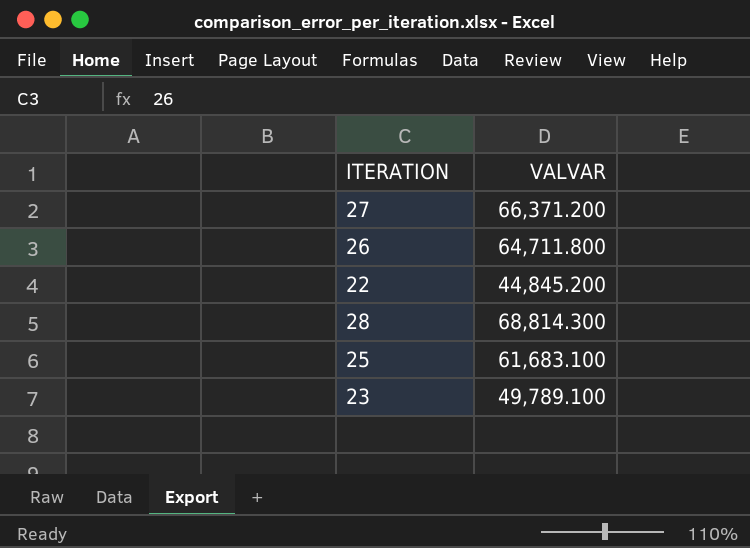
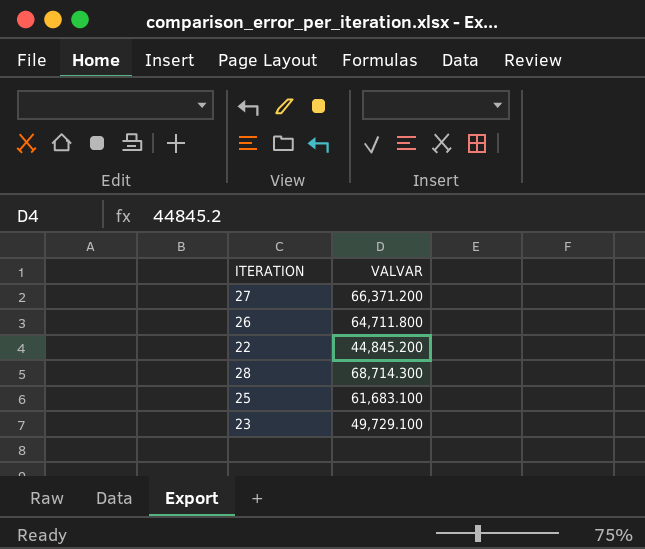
28 | VALVAR: 68,814.300 -> 68,714.300
23 | VALVAR: 49,789.100 -> 49,729.100

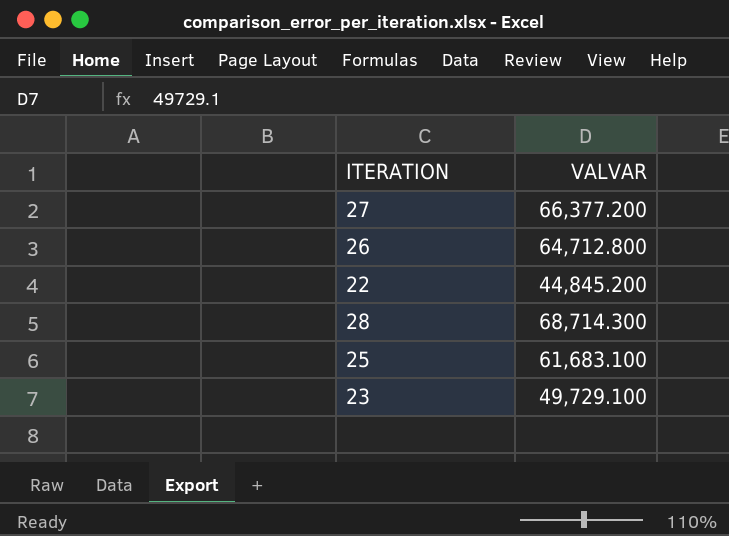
27 | VALVAR: 66,371.200 -> 66,377.200
26 | VALVAR: 64,711.800 -> 64,712.800

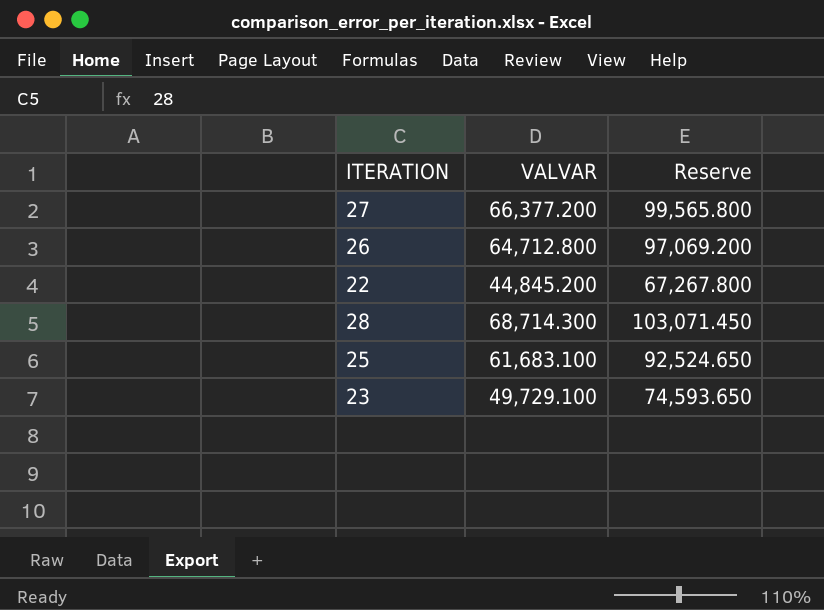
column Reserve | formula: none -> [VALVAR] * 1.5

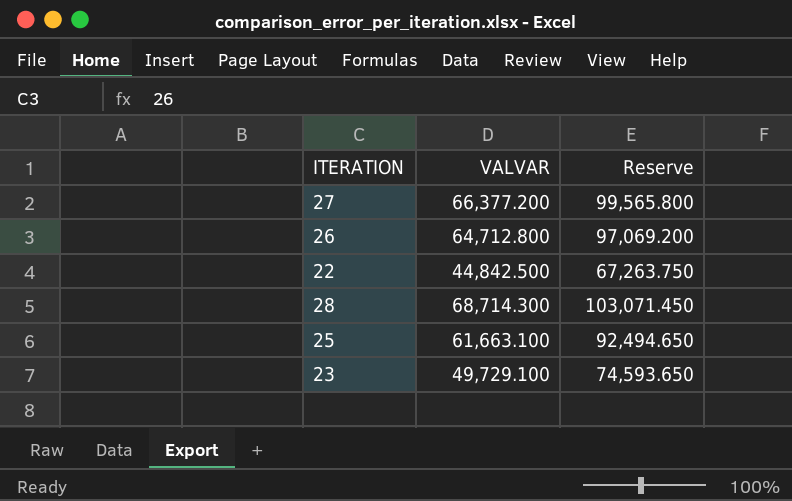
22 | VALVAR: 44,845.200 -> 44,842.500
22 | Reserve: 67,267.800 -> 67,263.750
25 | VALVAR: 61,683.100 -> 61,663.100
25 | Reserve: 92,524.650 -> 92,494.650

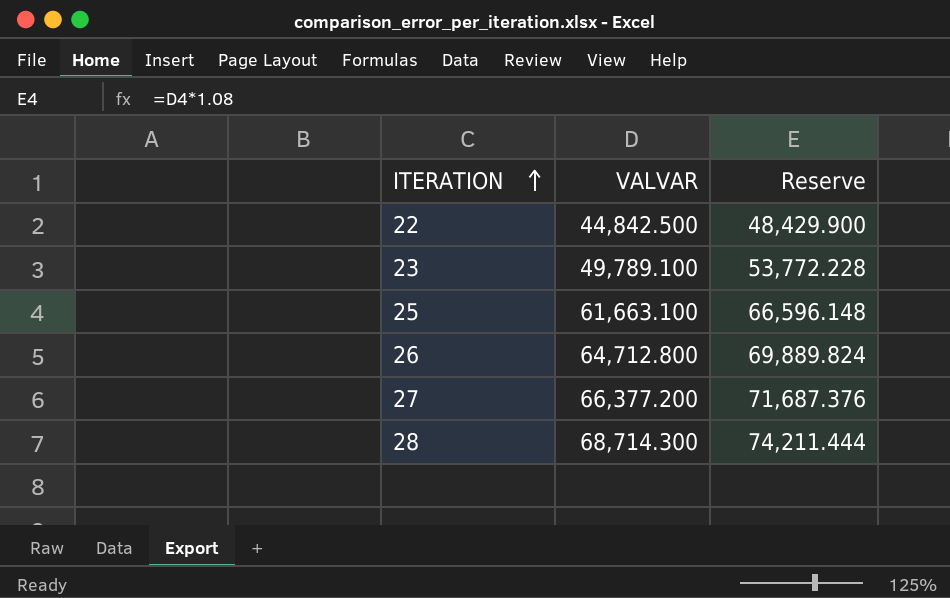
row order: none -> ITERATION ascending
column Reserve | formula: [VALVAR] * 1.5 -> [VALVAR] * 1.08
23 | VALVAR: 49,729.100 -> 49,789.100

